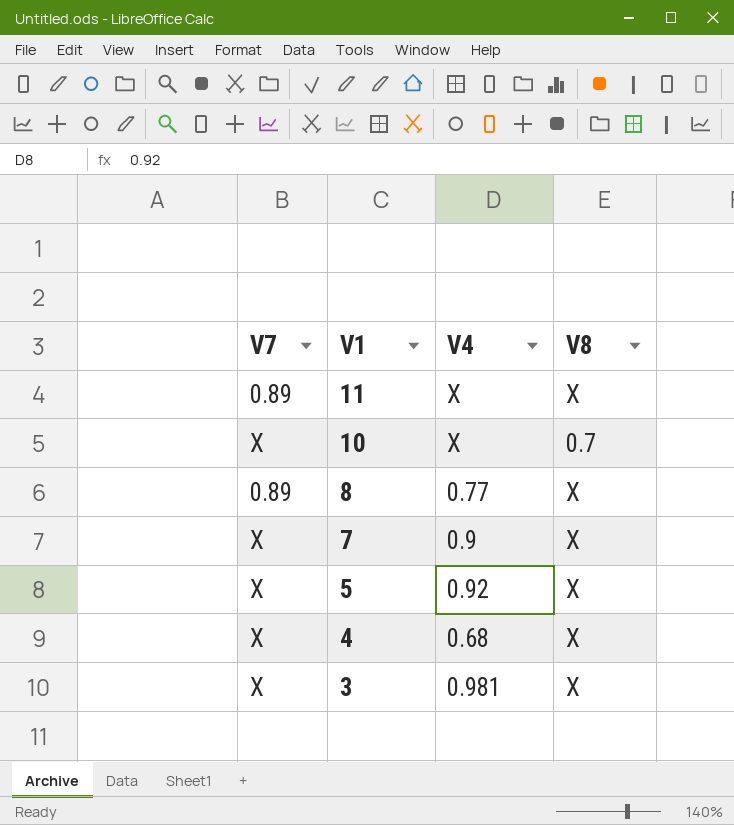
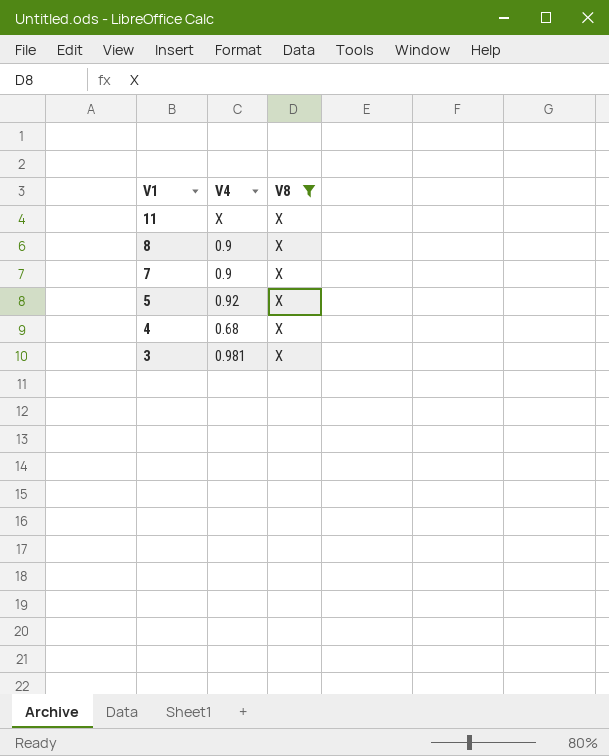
filter: none -> V8 = X
column V7 | position: 1 -> none
8 | V4: 0.77 -> 0.9

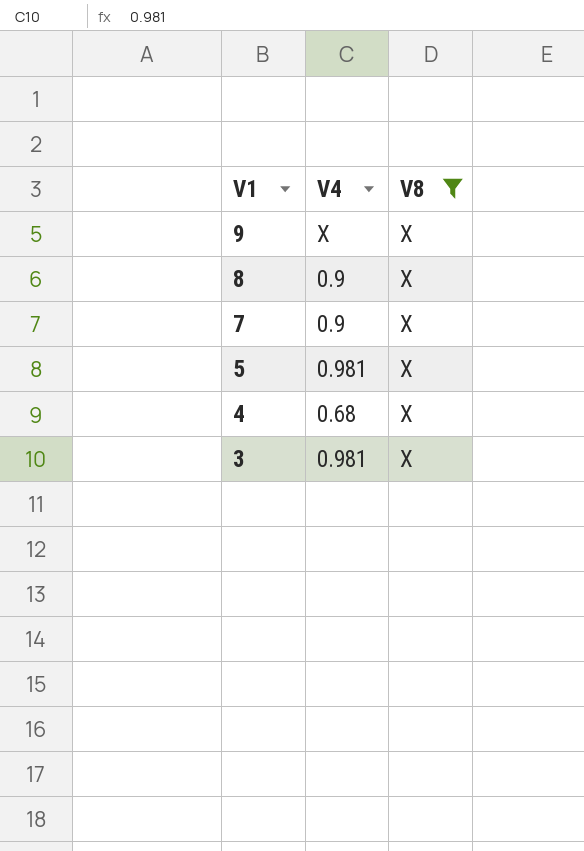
row 11: X | X -> none
row 9: none -> X | X
5 | V4: 0.92 -> 0.981

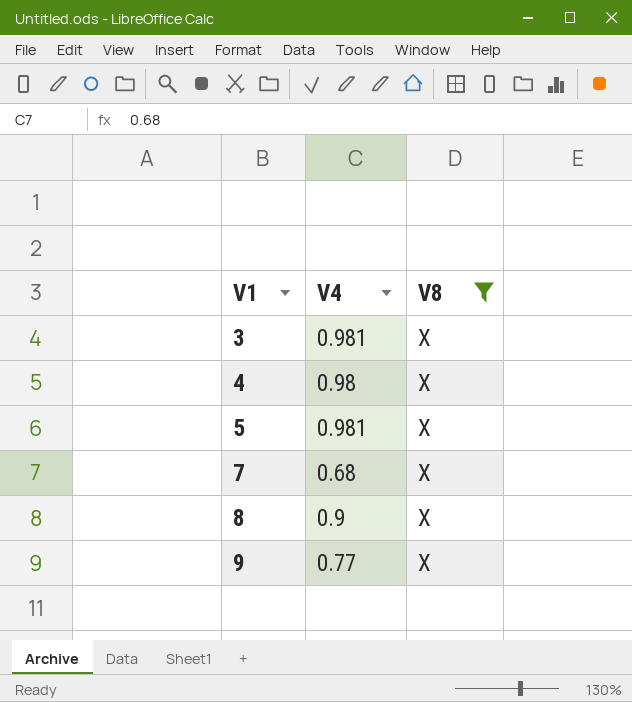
row order: V1 descending -> V1 ascending
4 | V4: 0.68 -> 0.98
7 | V4: 0.9 -> 0.68
9 | V4: X -> 0.77

